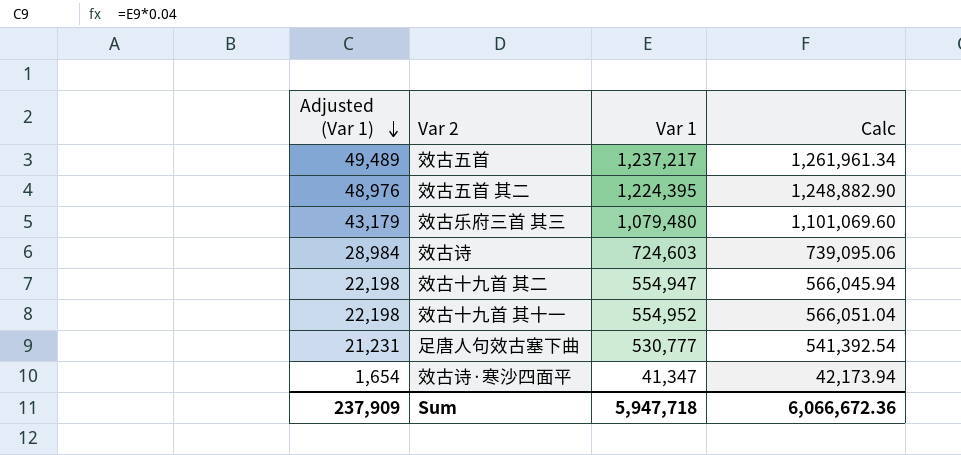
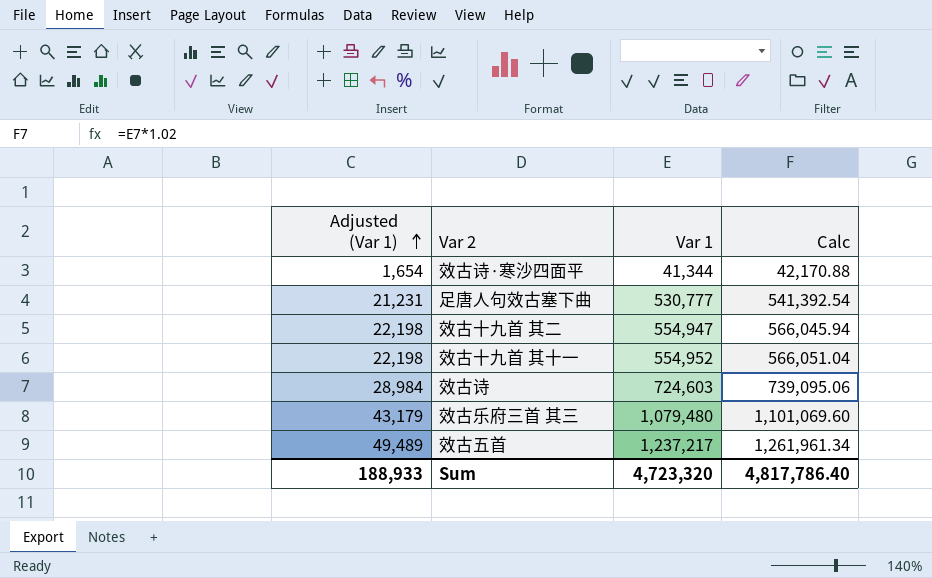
row order: Adjusted (Var 1) descending -> Adjusted (Var 1) ascending
row 效古五首 其二: 48,976 | 1,224,395 | 1,248,882.90 -> none
效古诗·寒沙四面平 | Var 1: 41,347 -> 41,344
效古诗·寒沙四面平 | Calc: 42,173.94 -> 42,170.88
Sum | Adjusted (Var 1): 237,909 -> 188,933
Sum | Var 1: 5,947,718 -> 4,723,320
Sum | Calc: 6,066,672.36 -> 4,817,786.40

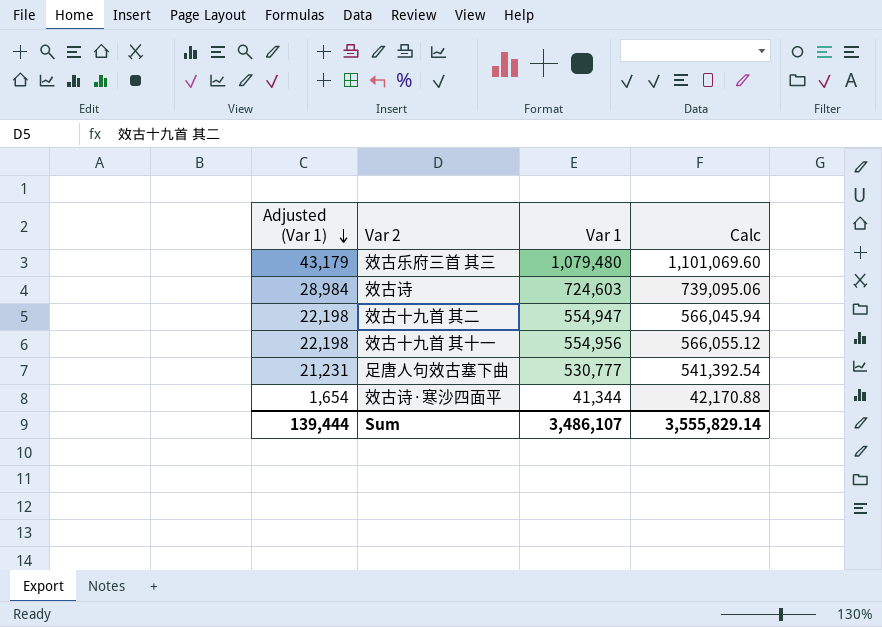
row order: Adjusted (Var 1) ascending -> Adjusted (Var 1) descending
row 效古五首: 49,489 | 1,237,217 | 1,261,961.34 -> none
效古十九首 其十一 | Var 1: 554,952 -> 554,956
效古十九首 其十一 | Calc: 566,051.04 -> 566,055.12
Sum | Adjusted (Var 1): 188,933 -> 139,444
Sum | Var 1: 4,723,320 -> 3,486,107
Sum | Calc: 4,817,786.40 -> 3,555,829.14

